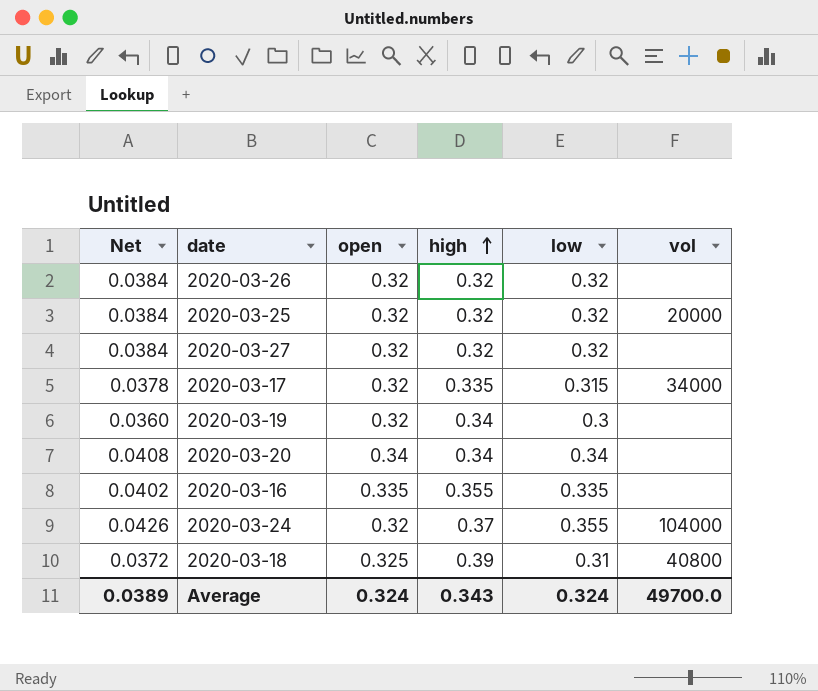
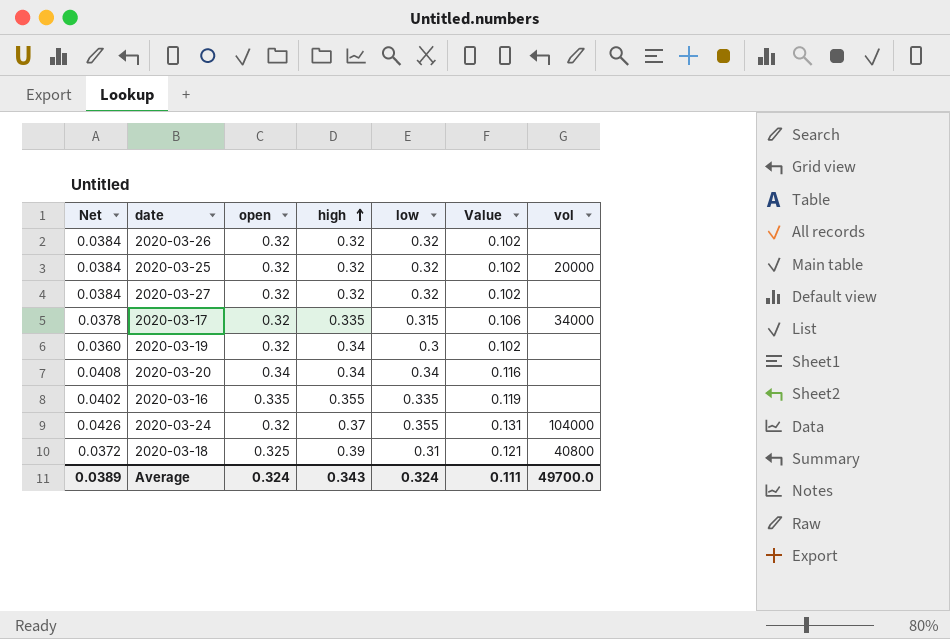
column Value | formula: none -> [high] * [low]

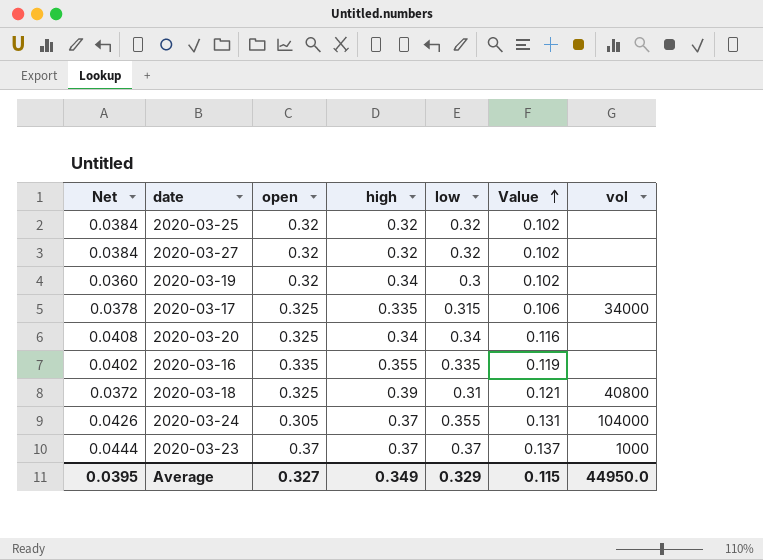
row order: high ascending -> Value ascending
row 2020-03-26: 0.0384 | 0.32 | 0.32 | 0.32 | 0.102 | none -> none
2020-03-25 | vol: 20000 -> none
2020-03-17 | open: 0.32 -> 0.325
2020-03-20 | open: 0.34 -> 0.325
2020-03-24 | open: 0.32 -> 0.305
row 2020-03-23: none -> 0.0444 | 0.37 | 0.37 | 0.37 | 0.137 | 1000
Average | Net: 0.0389 -> 0.0395
Average | open: 0.324 -> 0.327
Average | high: 0.343 -> 0.349
Average | low: 0.324 -> 0.329
Average | Value: 0.111 -> 0.115
Average | vol: 49700.0 -> 44950.0

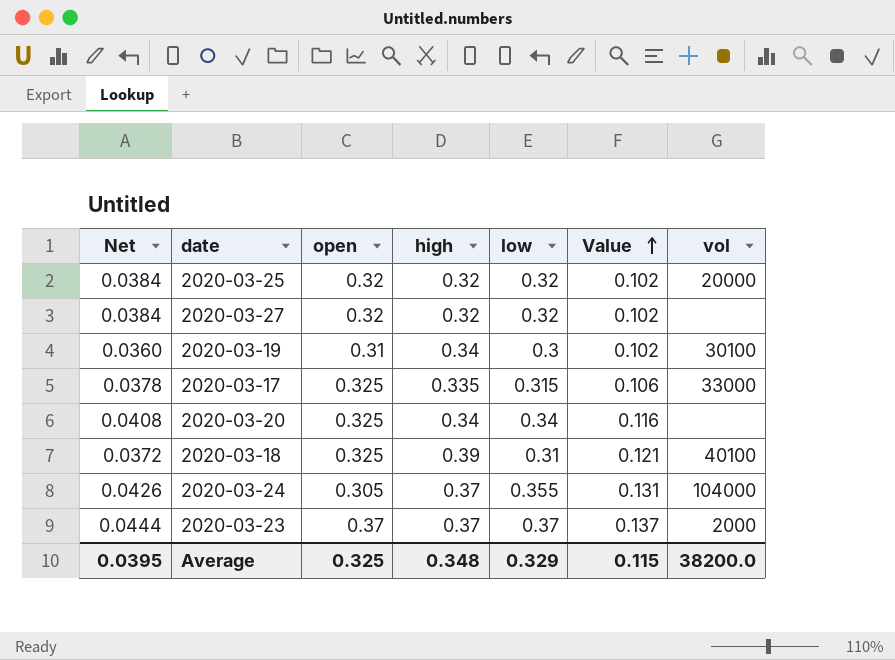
row 2020-03-16: 0.0402 | 0.335 | 0.355 | 0.335 | 0.119 | none -> none
2020-03-25 | vol: none -> 20000
2020-03-19 | open: 0.32 -> 0.31
2020-03-19 | vol: none -> 30100
2020-03-17 | vol: 34000 -> 33000
2020-03-18 | vol: 40800 -> 40100
2020-03-23 | vol: 1000 -> 2000
Average | open: 0.327 -> 0.325
Average | high: 0.349 -> 0.348
Average | vol: 44950.0 -> 38200.0

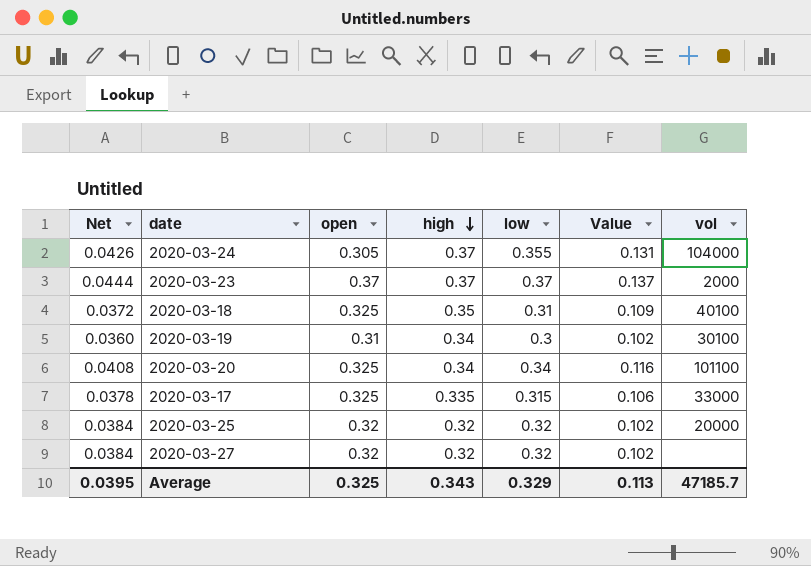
row order: Value ascending -> high descending
2020-03-18 | high: 0.39 -> 0.35
2020-03-18 | Value: 0.121 -> 0.109
2020-03-20 | vol: none -> 101100
Average | high: 0.348 -> 0.343
Average | Value: 0.115 -> 0.113
Average | vol: 38200.0 -> 47185.7

